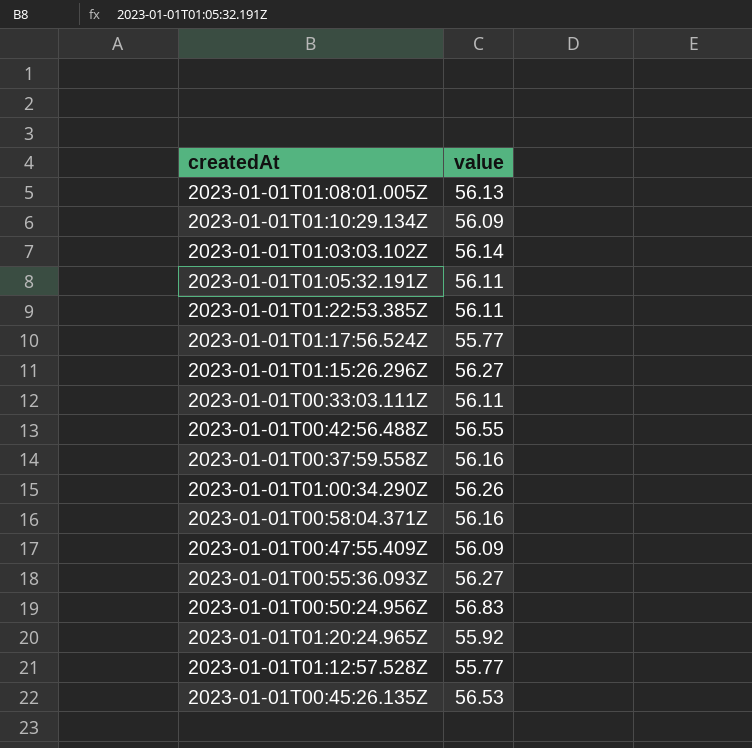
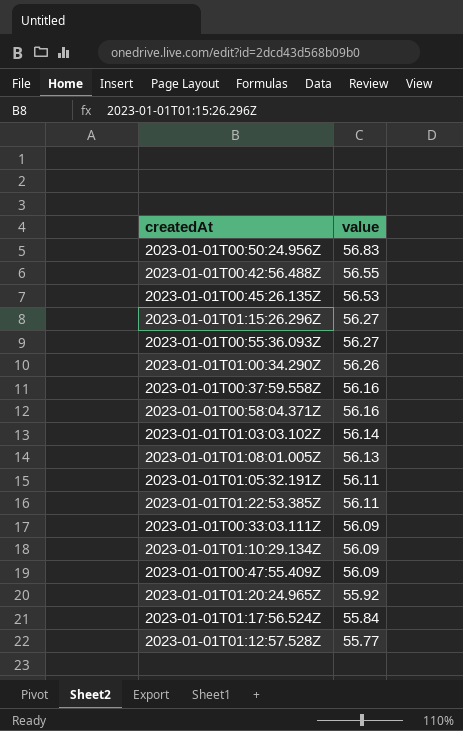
row order: none -> value descending
2023-01-01T00:33:03.111Z | value: 56.11 -> 56.09
2023-01-01T01:17:56.524Z | value: 55.77 -> 55.84

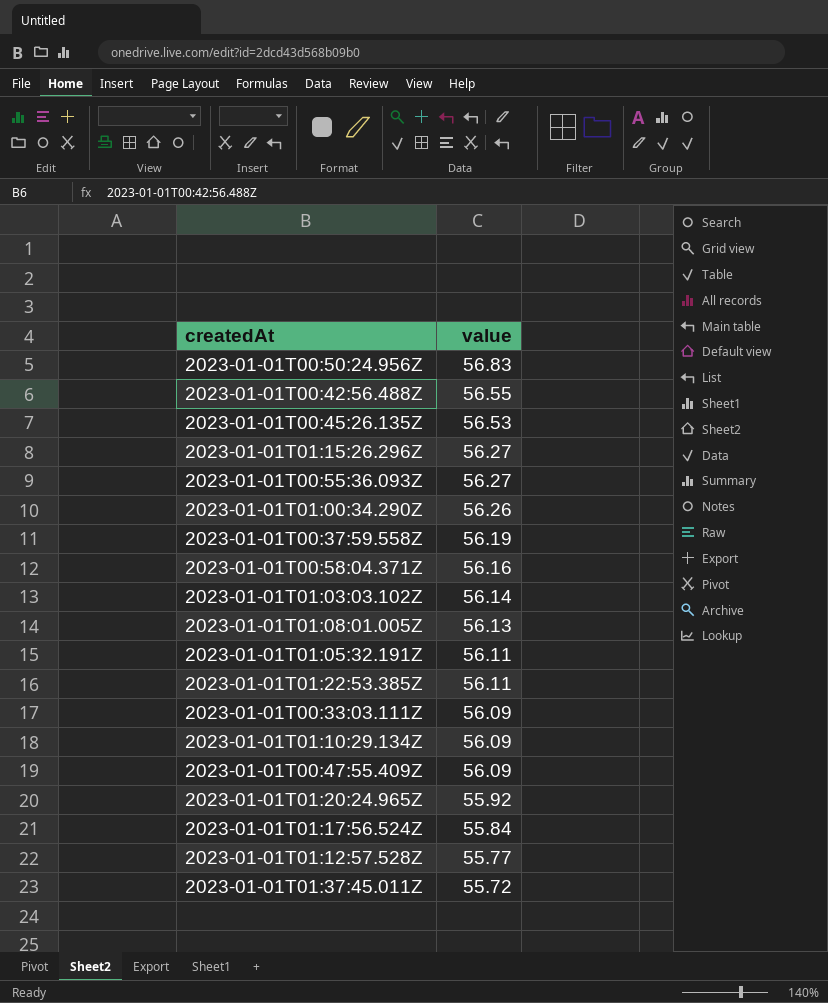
2023-01-01T00:37:59.558Z | value: 56.16 -> 56.19
row 2023-01-01T01:37:45.011Z: none -> 55.72

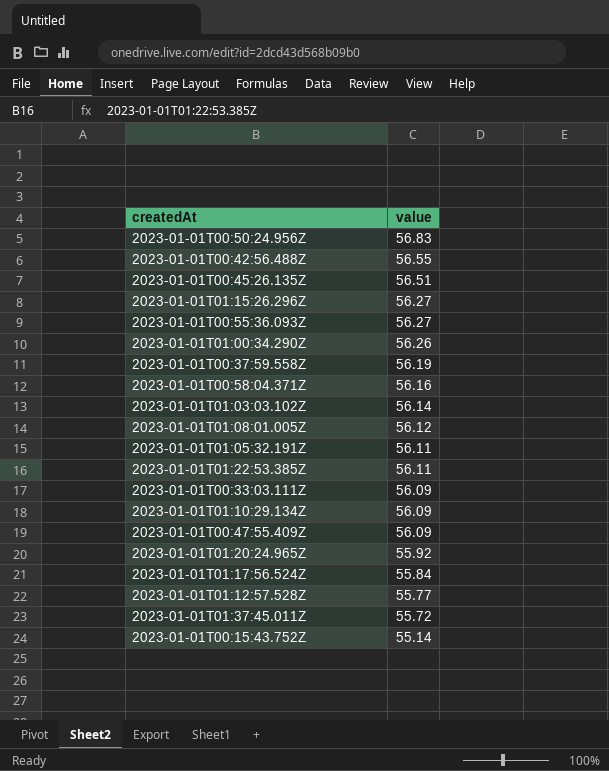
2023-01-01T00:45:26.135Z | value: 56.53 -> 56.51
2023-01-01T01:08:01.005Z | value: 56.13 -> 56.12
row 2023-01-01T00:15:43.752Z: none -> 55.14

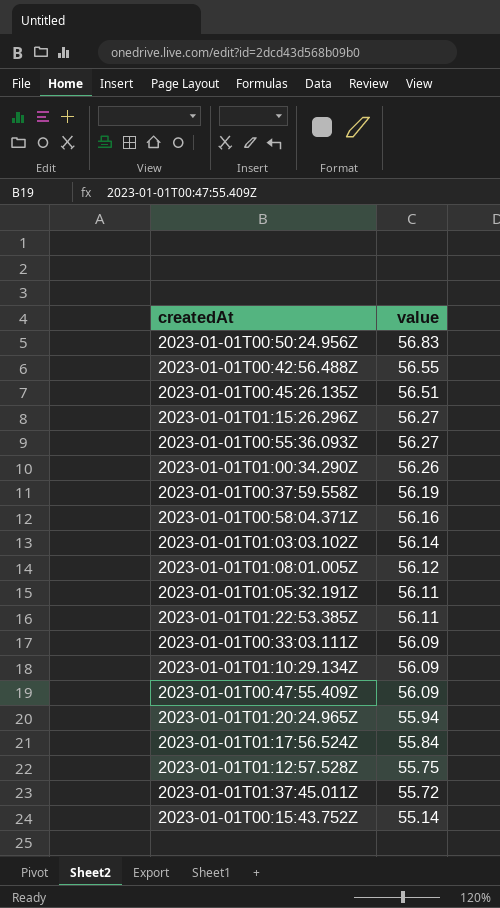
2023-01-01T01:20:24.965Z | value: 55.92 -> 55.94
2023-01-01T01:12:57.528Z | value: 55.77 -> 55.75

